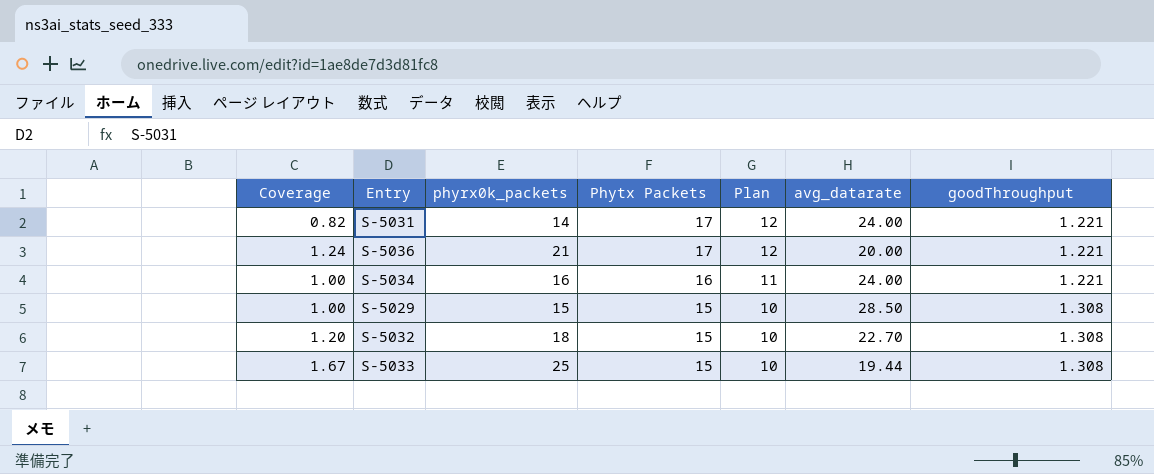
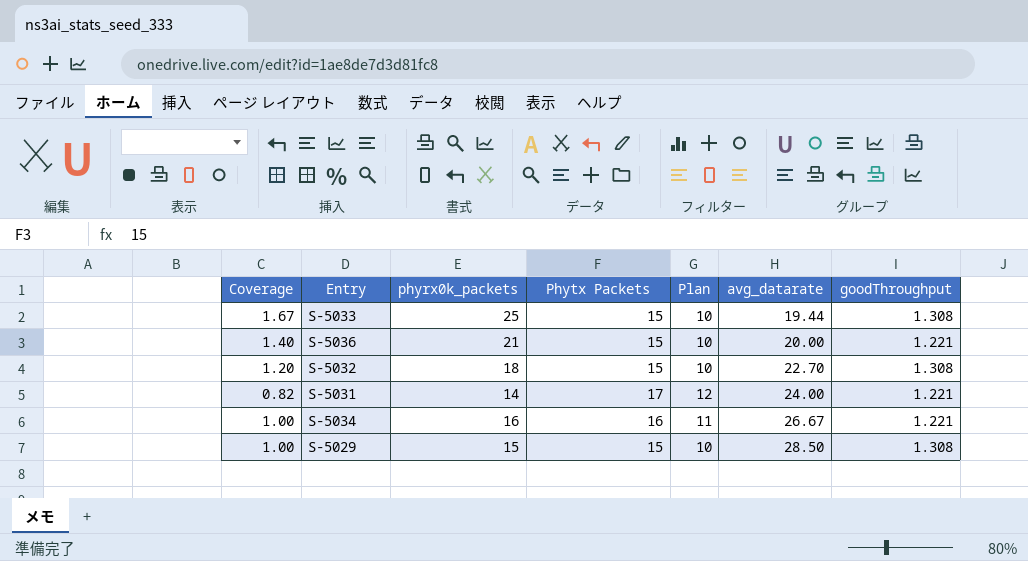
row order: Phytx Packets descending -> avg_datarate ascending
S-5036 | Coverage: 1.24 -> 1.40
S-5036 | Phytx Packets: 17 -> 15
S-5036 | Plan: 12 -> 10
S-5034 | avg_datarate: 24.00 -> 26.67

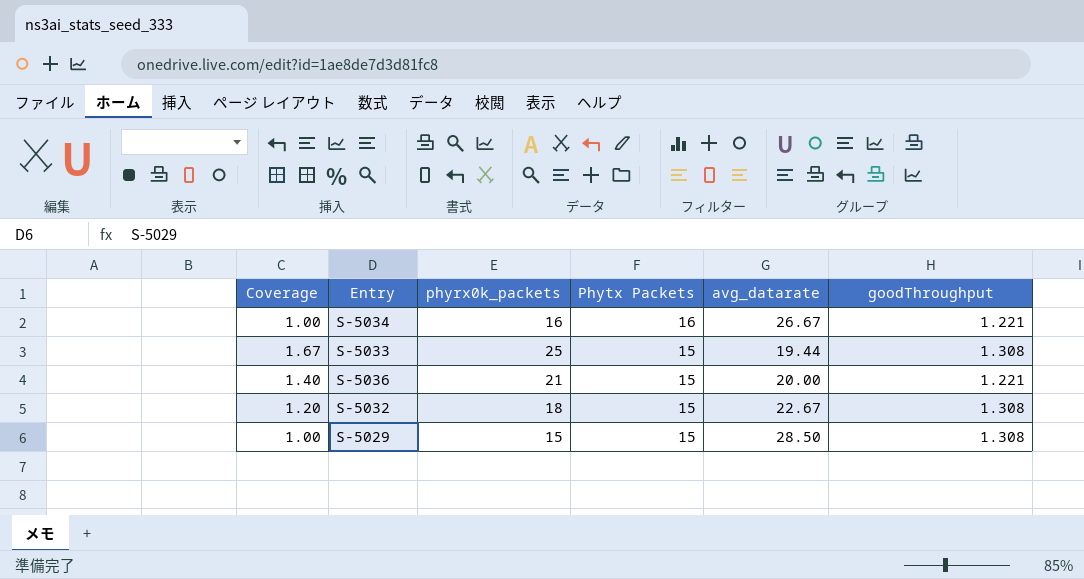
row order: avg_datarate ascending -> Phytx Packets descending
column Plan | formula: [Phytx Packets] - 5 -> none
row S-5031: 0.82 | 14 | 17 | 12 | 24.00 | 1.221 -> none
S-5032 | avg_datarate: 22.70 -> 22.67

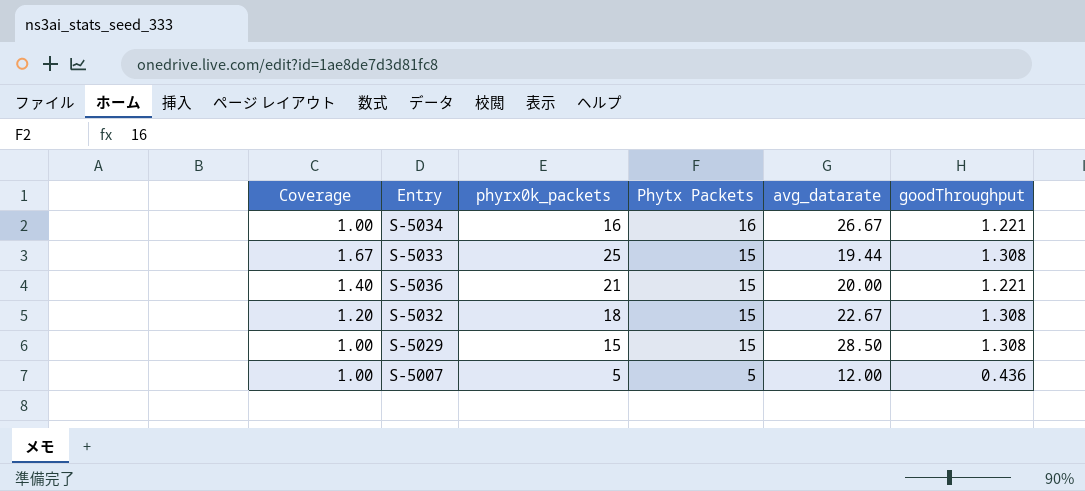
row S-5007: none -> 1.00 | 5 | 5 | 12.00 | 0.436

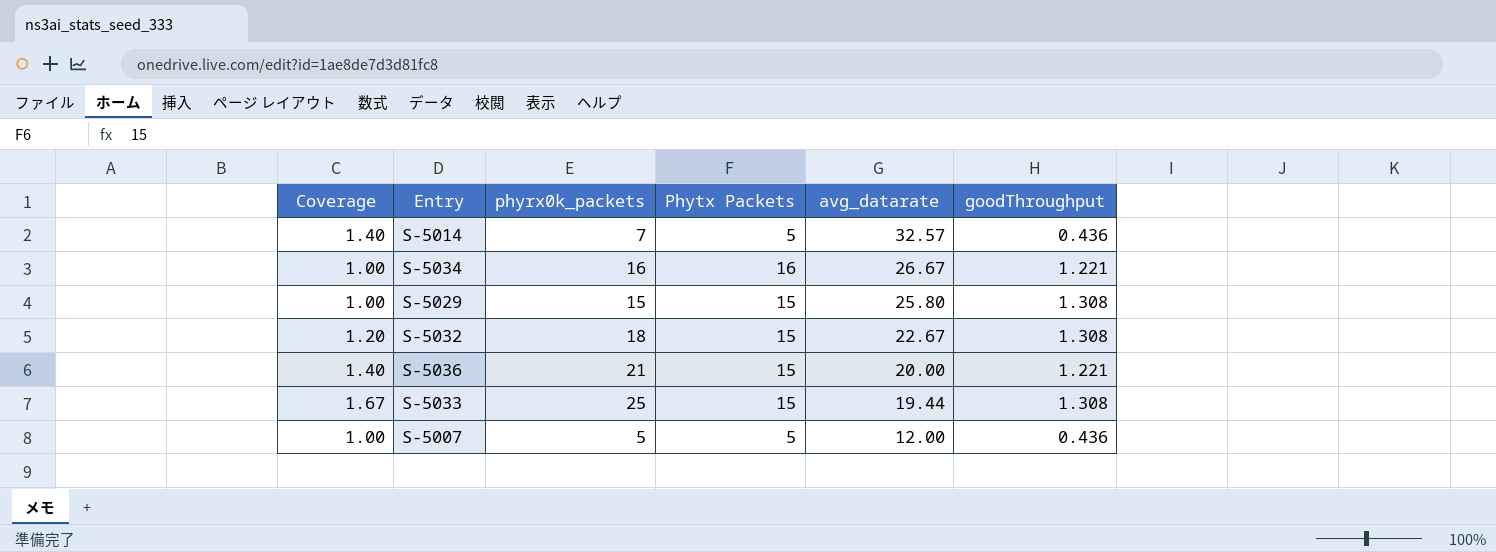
row order: Phytx Packets descending -> avg_datarate descending
row S-5014: none -> 1.40 | 7 | 5 | 32.57 | 0.436
S-5029 | avg_datarate: 28.50 -> 25.80

